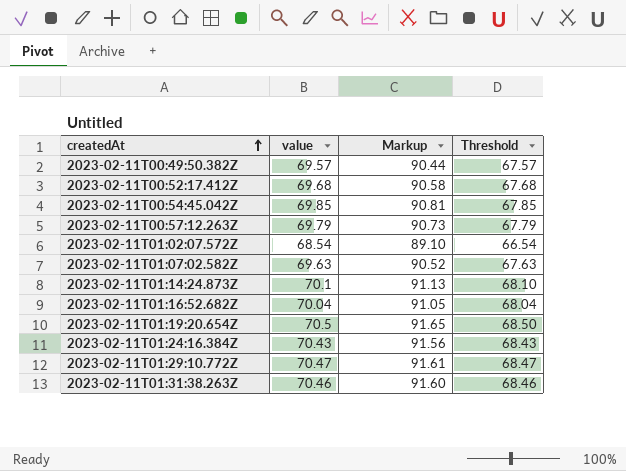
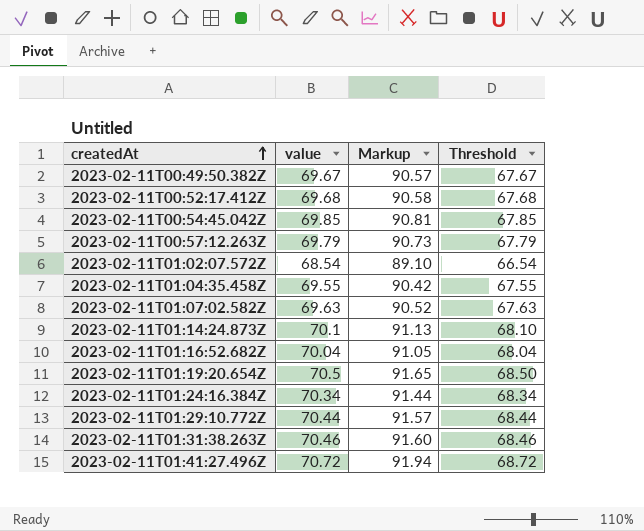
2023-02-11T00:49:50.382Z | value: 69.57 -> 69.67
2023-02-11T00:49:50.382Z | Markup: 90.44 -> 90.57
2023-02-11T00:49:50.382Z | Threshold: 67.57 -> 67.67
row 2023-02-11T01:04:35.458Z: none -> 69.55 | 90.42 | 67.55
2023-02-11T01:24:16.384Z | value: 70.43 -> 70.34
2023-02-11T01:24:16.384Z | Markup: 91.56 -> 91.44
2023-02-11T01:24:16.384Z | Threshold: 68.43 -> 68.34
2023-02-11T01:29:10.772Z | value: 70.47 -> 70.44
2023-02-11T01:29:10.772Z | Markup: 91.61 -> 91.57
2023-02-11T01:29:10.772Z | Threshold: 68.47 -> 68.44
row 2023-02-11T01:41:27.496Z: none -> 70.72 | 91.94 | 68.72

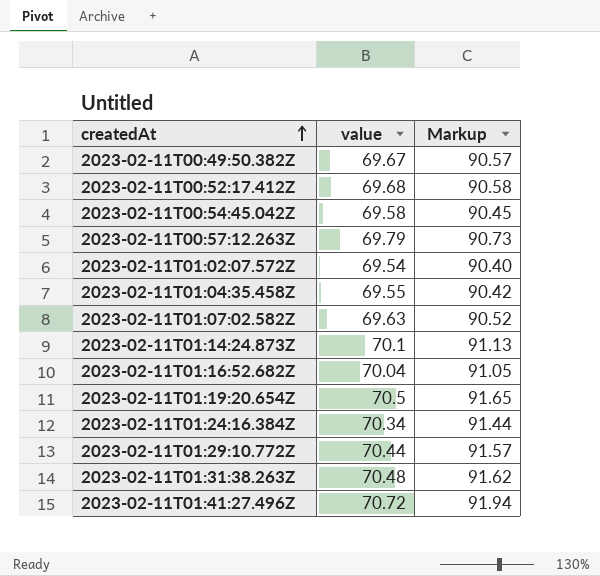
column Threshold | formula: [value] - 2 -> none
2023-02-11T00:54:45.042Z | value: 69.85 -> 69.58
2023-02-11T00:54:45.042Z | Markup: 90.81 -> 90.45
2023-02-11T01:02:07.572Z | value: 68.54 -> 69.54
2023-02-11T01:02:07.572Z | Markup: 89.10 -> 90.40
2023-02-11T01:31:38.263Z | value: 70.46 -> 70.48
2023-02-11T01:31:38.263Z | Markup: 91.60 -> 91.62

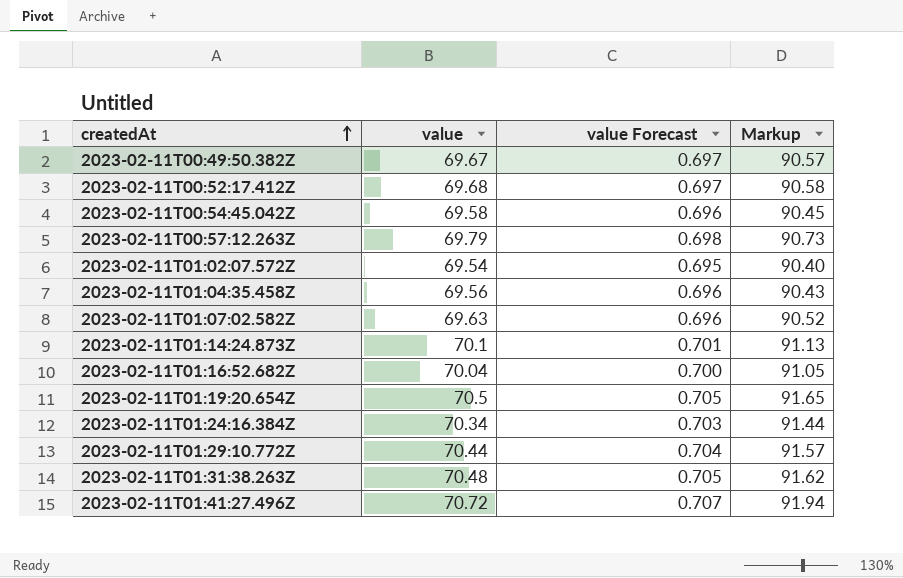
column value Forecast | formula: none -> [value] * 0.01
2023-02-11T01:04:35.458Z | value: 69.55 -> 69.56
2023-02-11T01:04:35.458Z | Markup: 90.42 -> 90.43

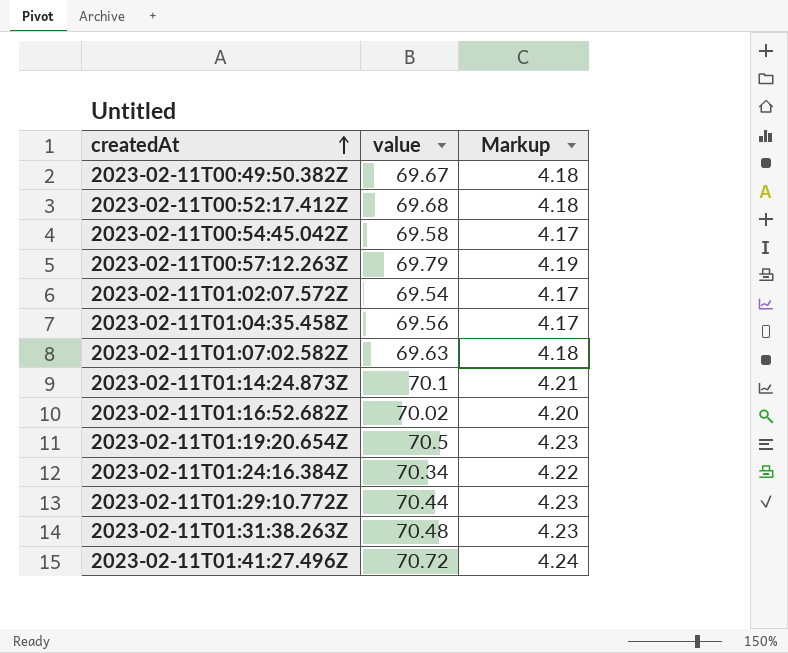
column value Forecast | formula: [value] * 0.01 -> none
column Markup | formula: [value] * 1.3 -> [value] * 0.06
2023-02-11T01:16:52.682Z | value: 70.04 -> 70.02

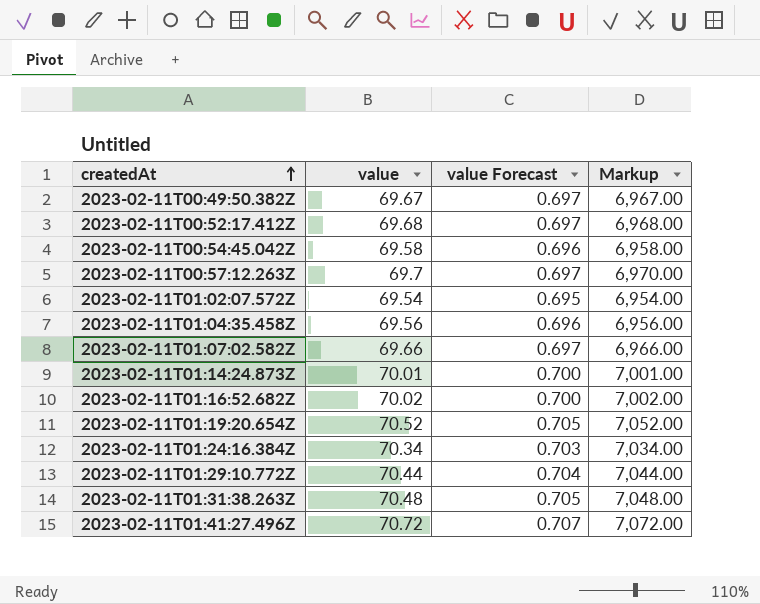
column value Forecast | formula: none -> [value] * 0.01
column Markup | formula: [value] * 0.06 -> [value] * 100
2023-02-11T00:57:12.263Z | value: 69.79 -> 69.7
2023-02-11T01:07:02.582Z | value: 69.63 -> 69.66
2023-02-11T01:14:24.873Z | value: 70.1 -> 70.01
2023-02-11T01:19:20.654Z | value: 70.5 -> 70.52

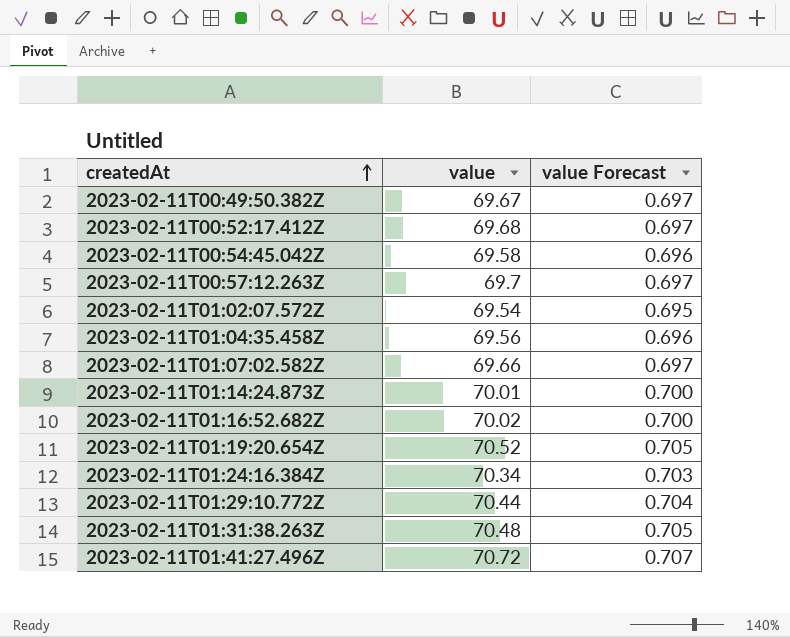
column Markup | formula: [value] * 100 -> none

